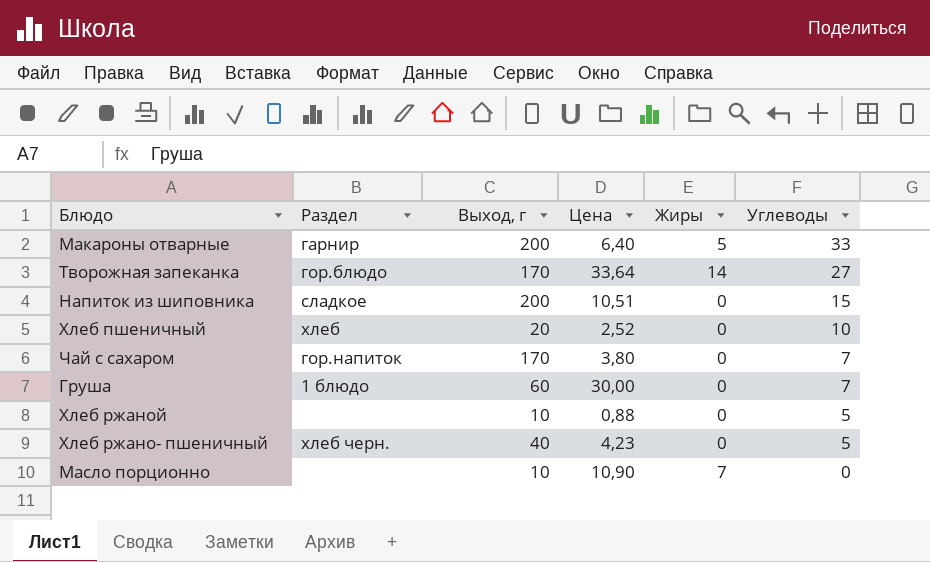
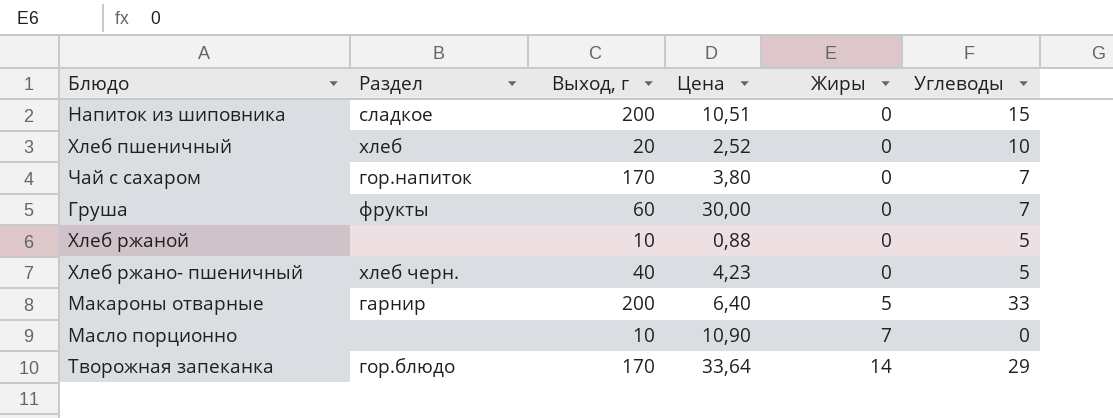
row order: Углеводы descending -> Жиры ascending
Груша | Раздел: 1 блюдо -> фрукты
Творожная запеканка | Углеводы: 27 -> 29

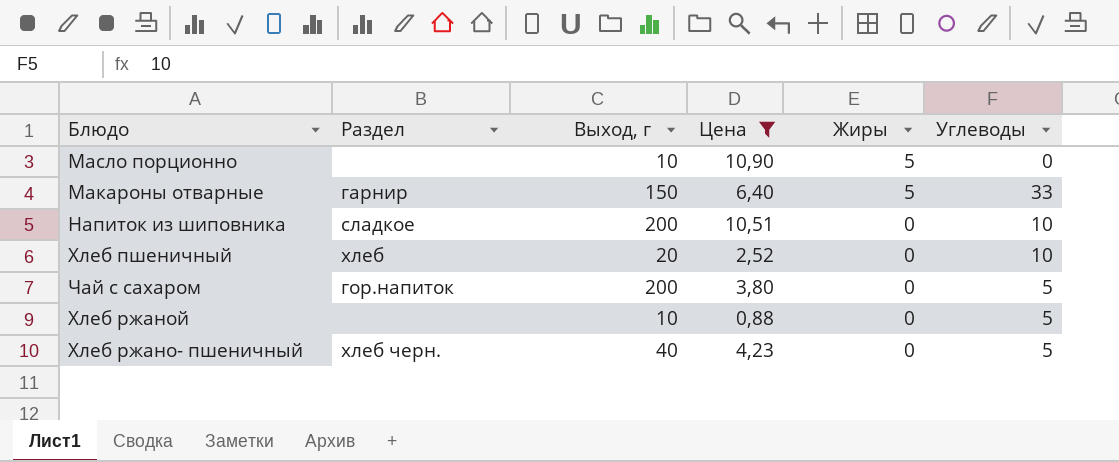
filter: none -> Цена <= 10,90
row order: Жиры ascending -> Жиры descending
Масло порционно | Жиры: 7 -> 5
Макароны отварные | Выход, г: 200 -> 150
Напиток из шиповника | Углеводы: 15 -> 10
Чай с сахаром | Выход, г: 170 -> 200
Чай с сахаром | Углеводы: 7 -> 5

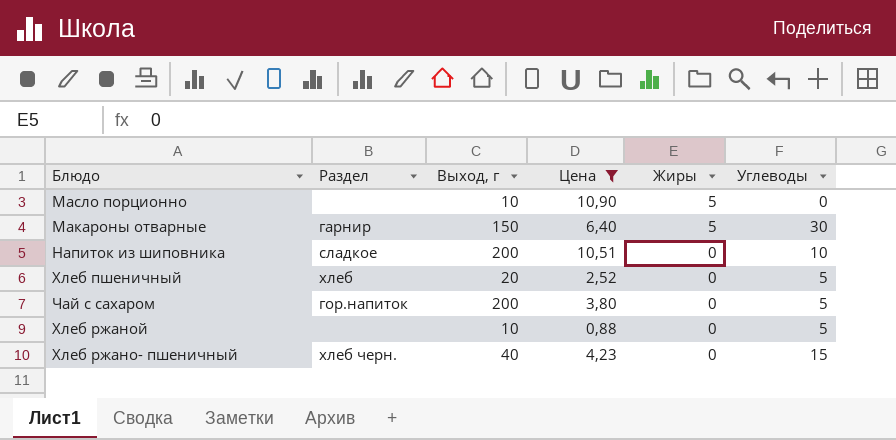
Макароны отварные | Углеводы: 33 -> 30
Хлеб пшеничный | Углеводы: 10 -> 5
Хлеб ржано- пшеничный | Углеводы: 5 -> 15

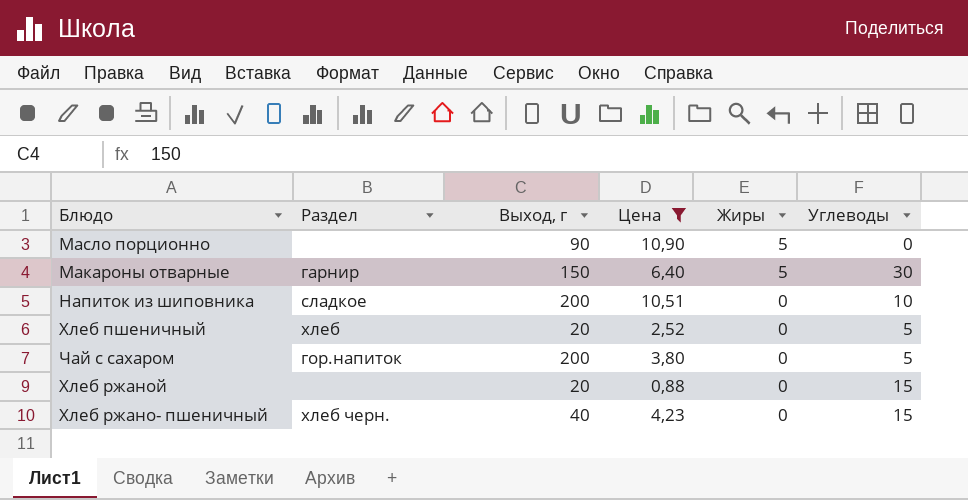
Масло порционно | Выход, г: 10 -> 90
Хлеб ржаной | Выход, г: 10 -> 20
Хлеб ржаной | Углеводы: 5 -> 15

